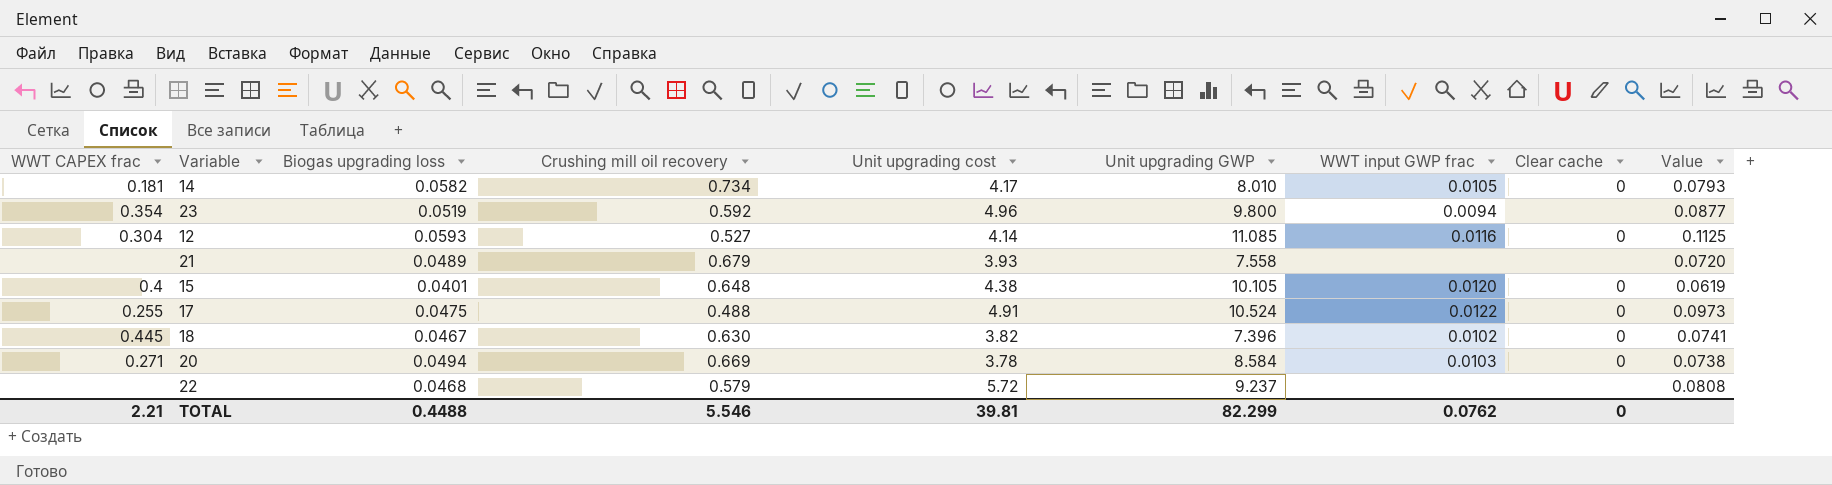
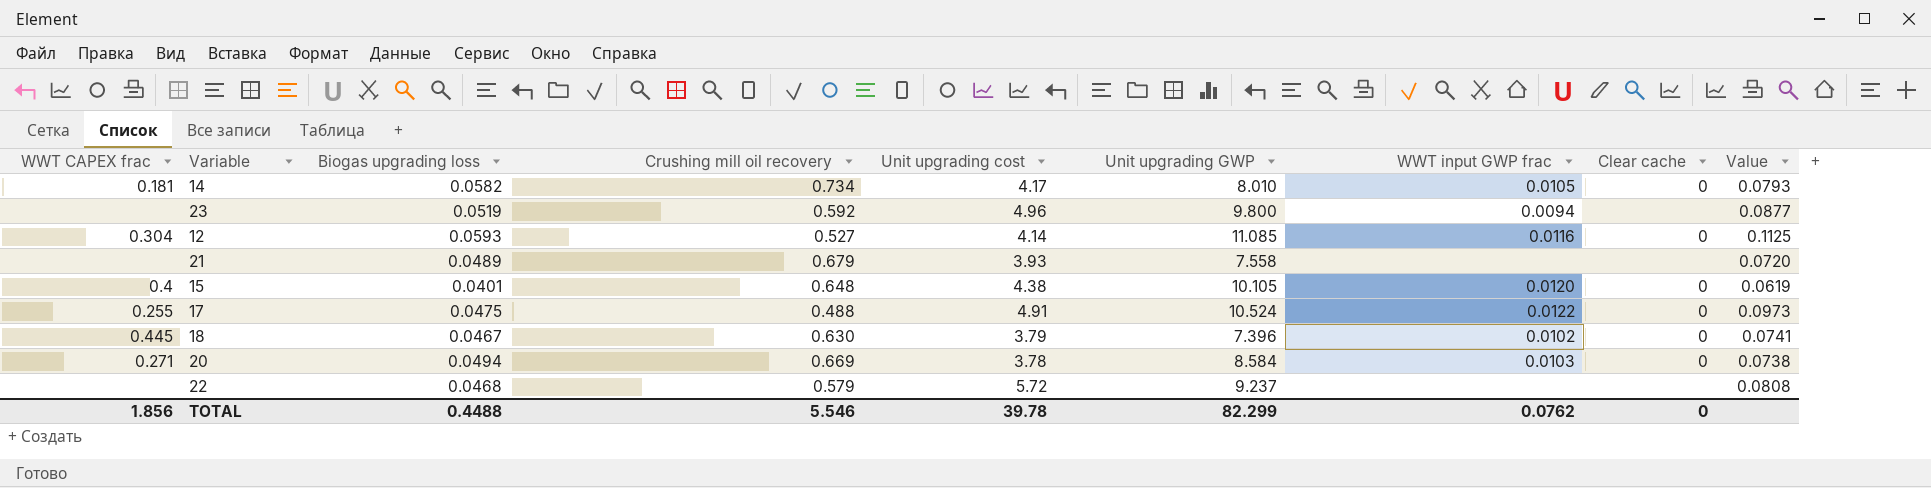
23 | WWT CAPEX frac: 0.354 -> none
18 | Unit upgrading cost: 3.82 -> 3.79
TOTAL | WWT CAPEX frac: 2.21 -> 1.856
TOTAL | Unit upgrading cost: 39.81 -> 39.78

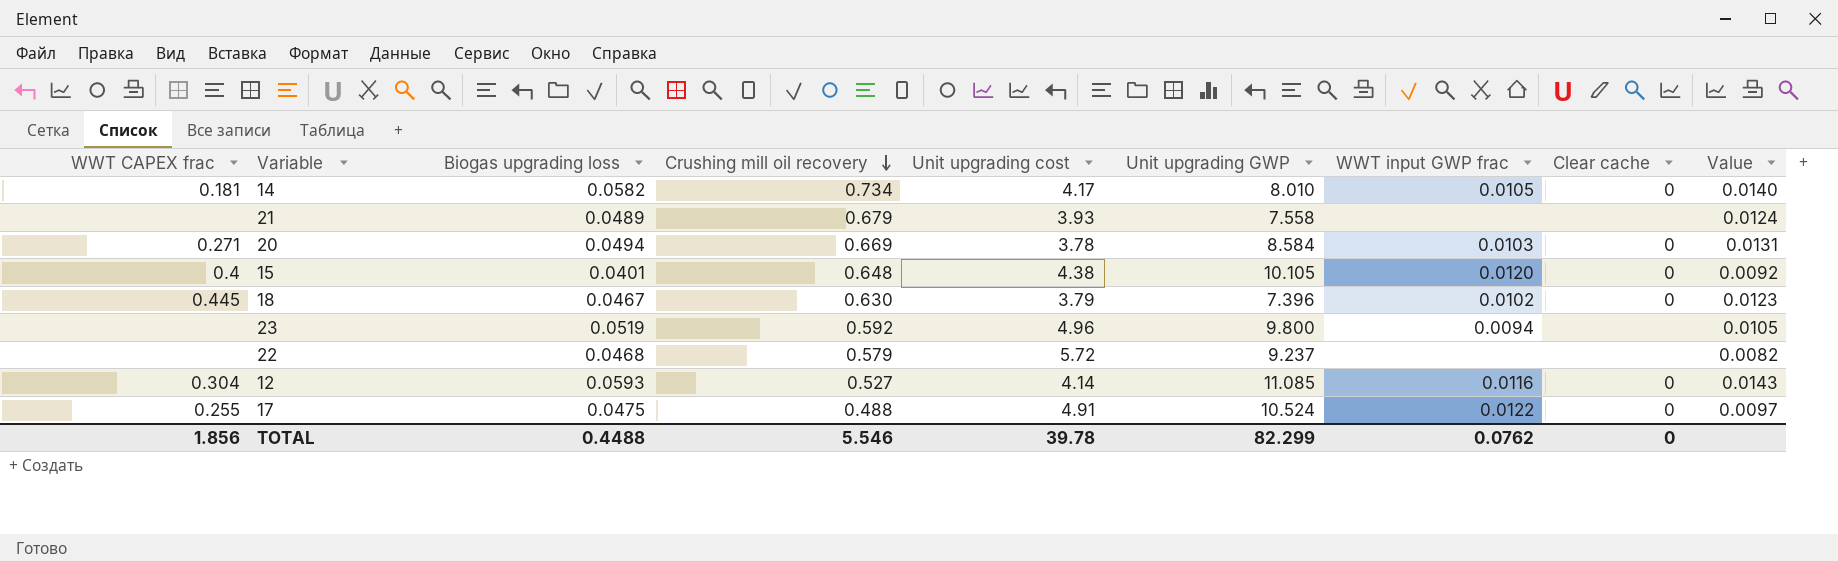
row order: none -> Crushing mill oil recovery descending
column Value | formula: [Biogas upgrading loss] / [Crushing mill oil recovery] -> [Biogas upgrading loss] / [Unit upgrading cost]

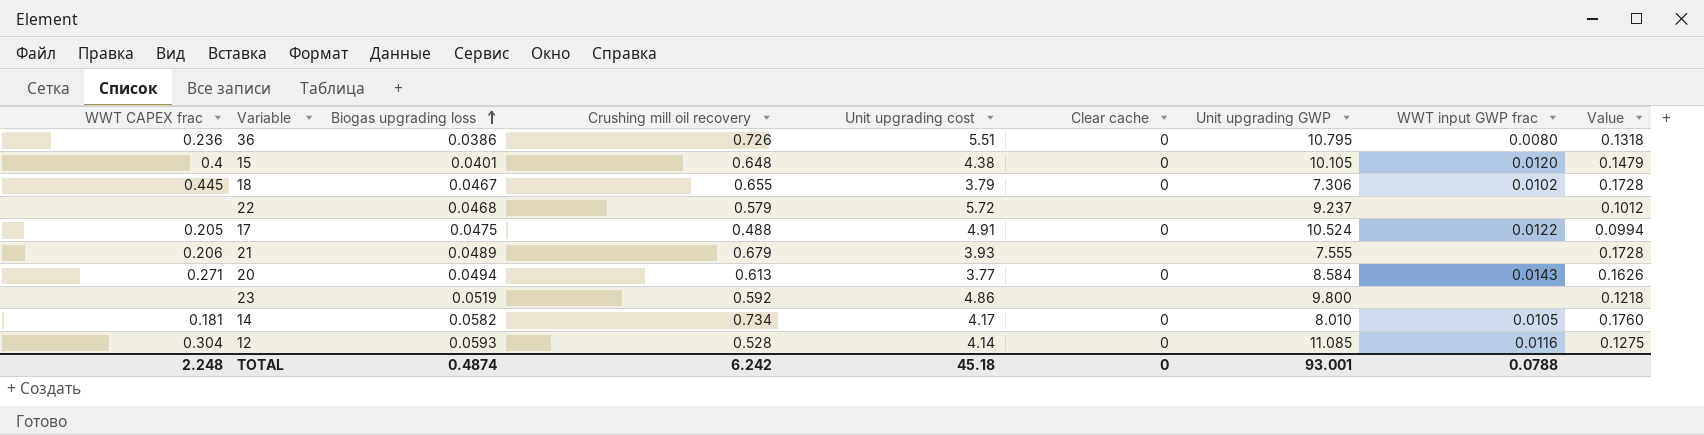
row order: Crushing mill oil recovery descending -> Biogas upgrading loss ascending
column Clear cache | position: 8 -> 6
column Value | formula: [Biogas upgrading loss] / [Unit upgrading cost] -> [Crushing mill oil recovery] / [Unit upgrading cost]
row 36: none -> 0.236 | 0.0386 | 0.726 | 5.51 | 0 | 10.795 | 0.0080 | 0.1318
18 | Crushing mill oil recovery: 0.630 -> 0.655
18 | Unit upgrading GWP: 7.396 -> 7.306
17 | WWT CAPEX frac: 0.255 -> 0.205
21 | WWT CAPEX frac: none -> 0.206
21 | Unit upgrading GWP: 7.558 -> 7.555
20 | Crushing mill oil recovery: 0.669 -> 0.613
20 | Unit upgrading cost: 3.78 -> 3.77
20 | WWT input GWP frac: 0.0103 -> 0.0143
23 | Unit upgrading cost: 4.96 -> 4.86
23 | WWT input GWP frac: 0.0094 -> none
12 | Crushing mill oil recovery: 0.527 -> 0.528
TOTAL | WWT CAPEX frac: 1.856 -> 2.248
TOTAL | Biogas upgrading loss: 0.4488 -> 0.4874
TOTAL | Crushing mill oil recovery: 5.546 -> 6.242
TOTAL | Unit upgrading cost: 39.78 -> 45.18
TOTAL | Unit upgrading GWP: 82.299 -> 93.001
TOTAL | WWT input GWP frac: 0.0762 -> 0.0788

